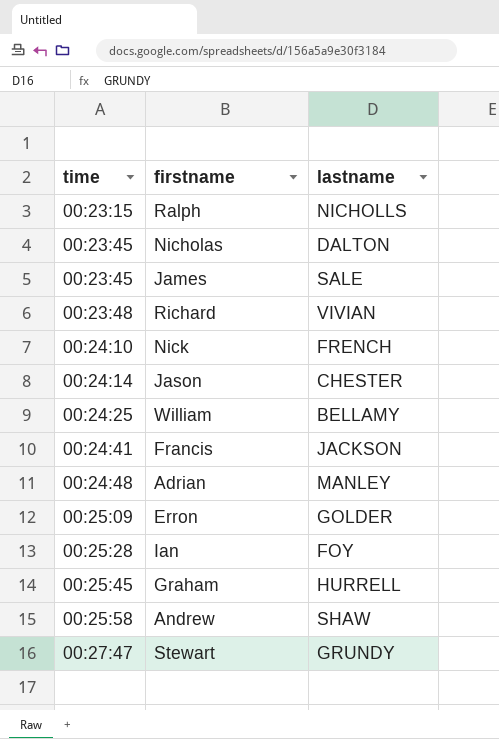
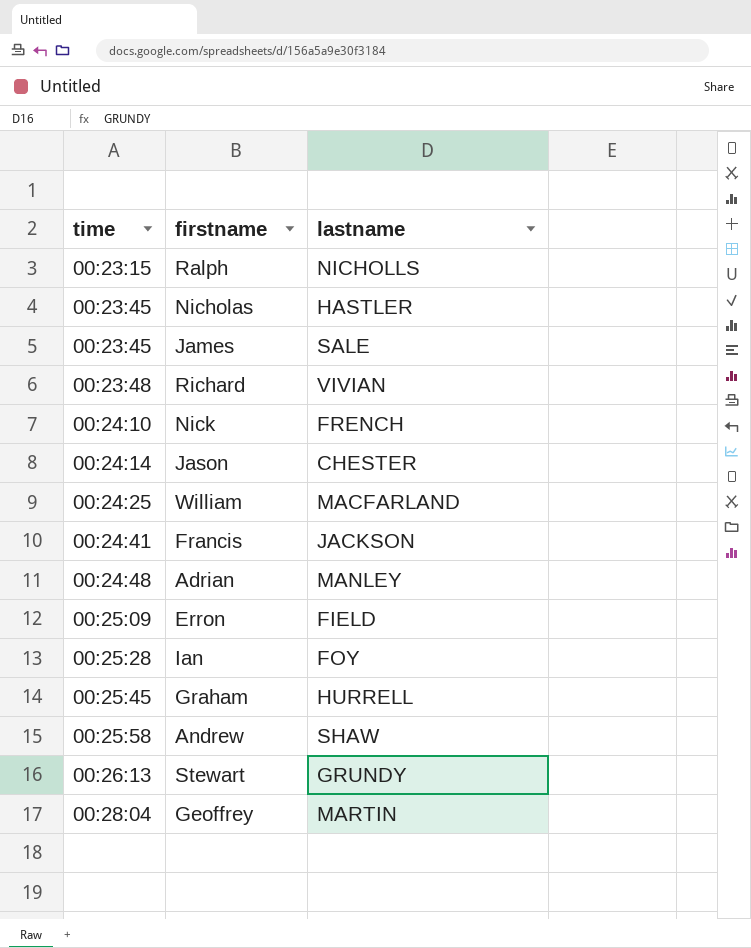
Nicholas | lastname: DALTON -> HASTLER
William | lastname: BELLAMY -> MACFARLAND
Erron | lastname: GOLDER -> FIELD
Stewart | time: 00:27:47 -> 00:26:13
row Geoffrey: none -> 00:28:04 | MARTIN

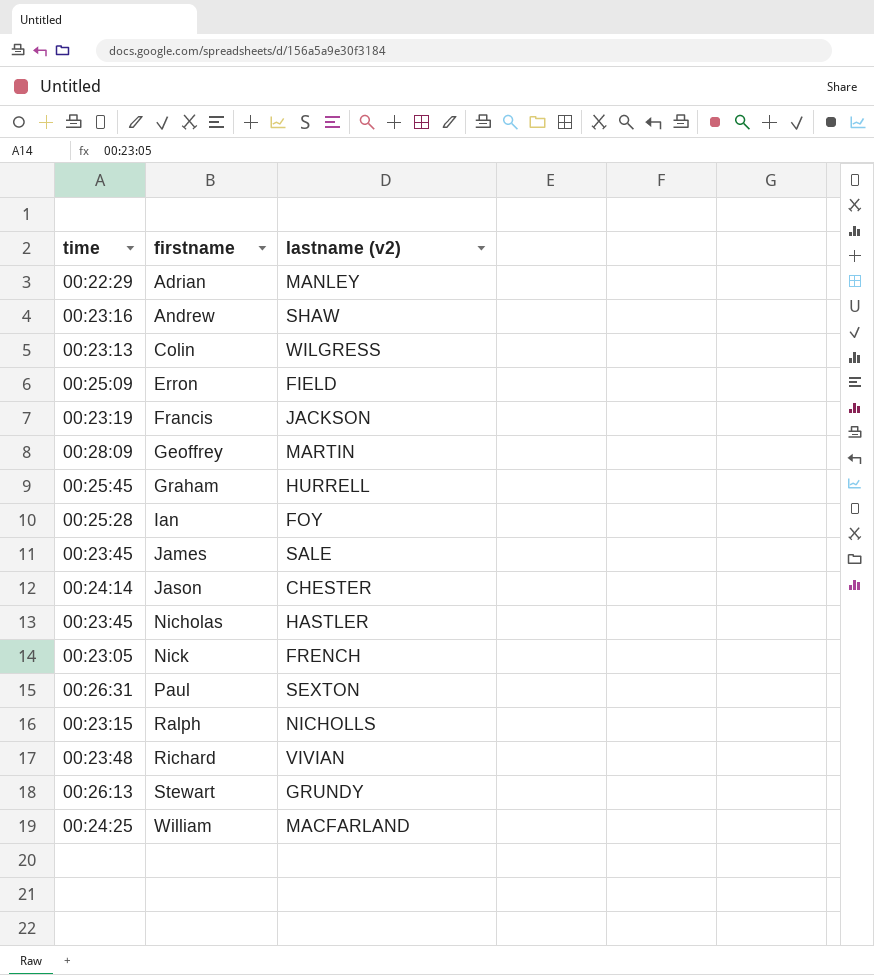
row order: time ascending -> firstname ascending
column name: lastname -> lastname (v2)
Adrian | time: 00:24:48 -> 00:22:29
Andrew | time: 00:25:58 -> 00:23:16
row Colin: none -> 00:23:13 | WILGRESS
Francis | time: 00:24:41 -> 00:23:19
Geoffrey | time: 00:28:04 -> 00:28:09
Nick | time: 00:24:10 -> 00:23:05
row Paul: none -> 00:26:31 | SEXTON

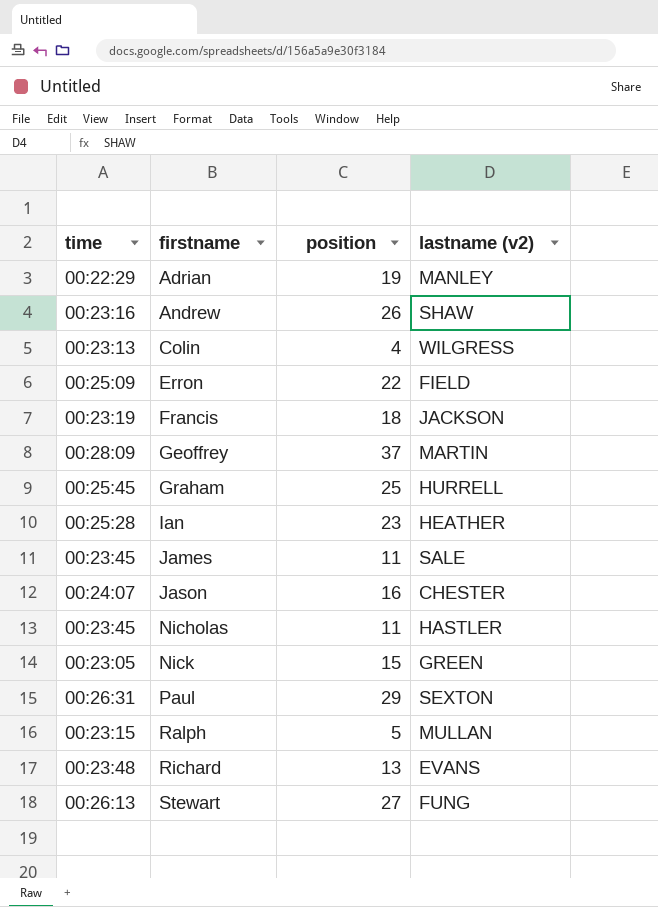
column position | position: none -> 3
row William: 00:24:25 | MACFARLAND -> none
Ian | lastname (v2): FOY -> HEATHER
Jason | time: 00:24:14 -> 00:24:07
Nick | lastname (v2): FRENCH -> GREEN
Ralph | lastname (v2): NICHOLLS -> MULLAN
Richard | lastname (v2): VIVIAN -> EVANS
Stewart | lastname (v2): GRUNDY -> FUNG

